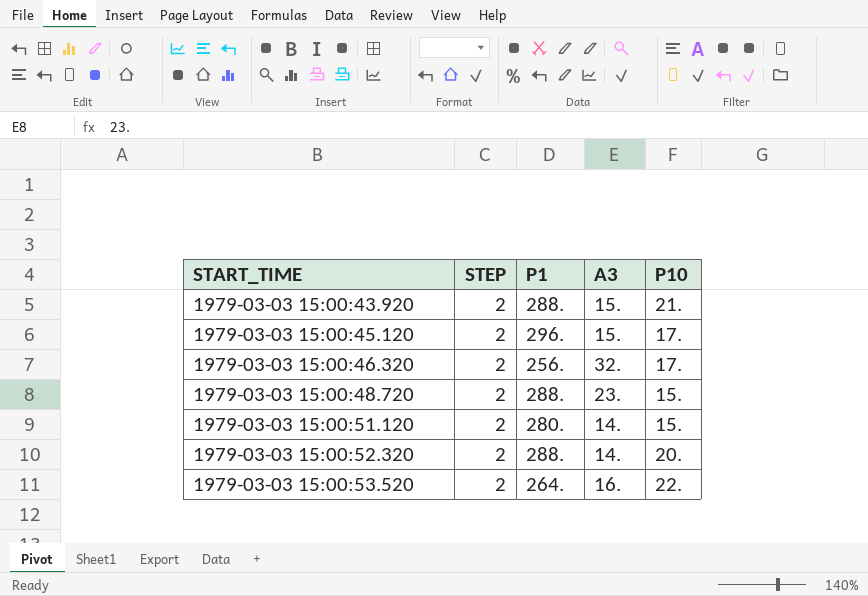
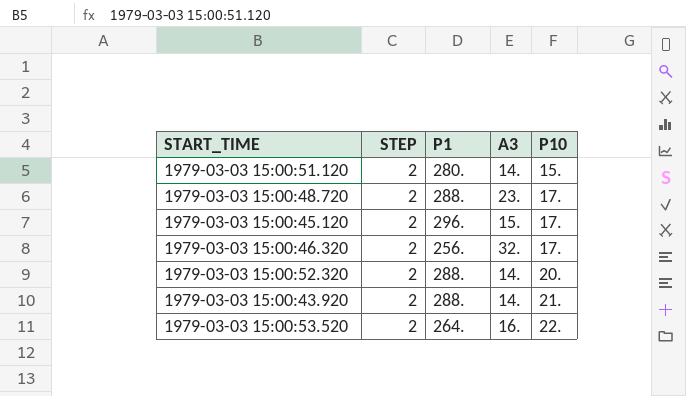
row order: START_TIME ascending -> P10 ascending
1979-03-03 15:00:48.720 | P10: 15. -> 17.
1979-03-03 15:00:43.920 | A3: 15. -> 14.

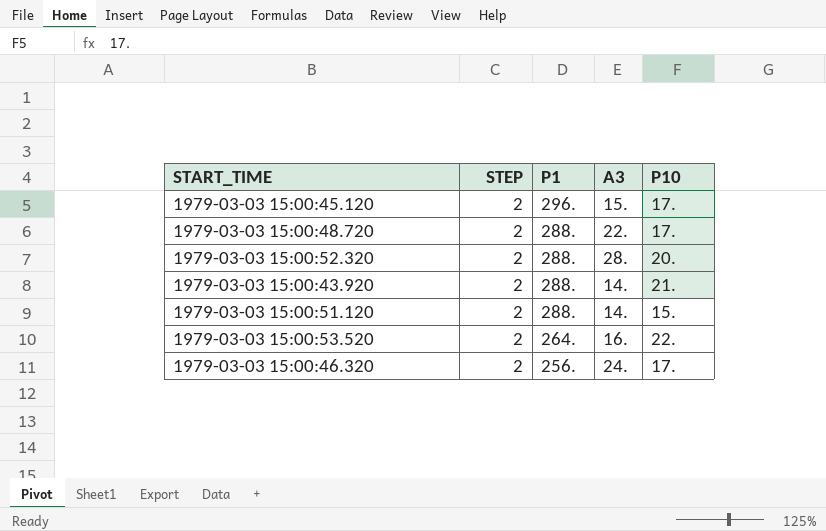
row order: P10 ascending -> P1 descending
1979-03-03 15:00:48.720 | A3: 23. -> 22.
1979-03-03 15:00:52.320 | A3: 14. -> 28.
1979-03-03 15:00:51.120 | P1: 280. -> 288.
1979-03-03 15:00:46.320 | A3: 32. -> 24.

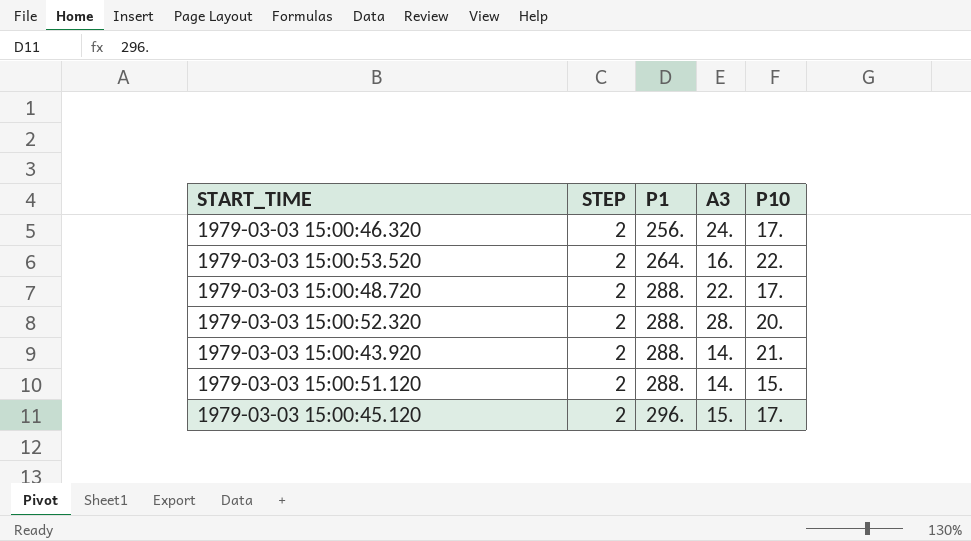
row order: P1 descending -> P1 ascending

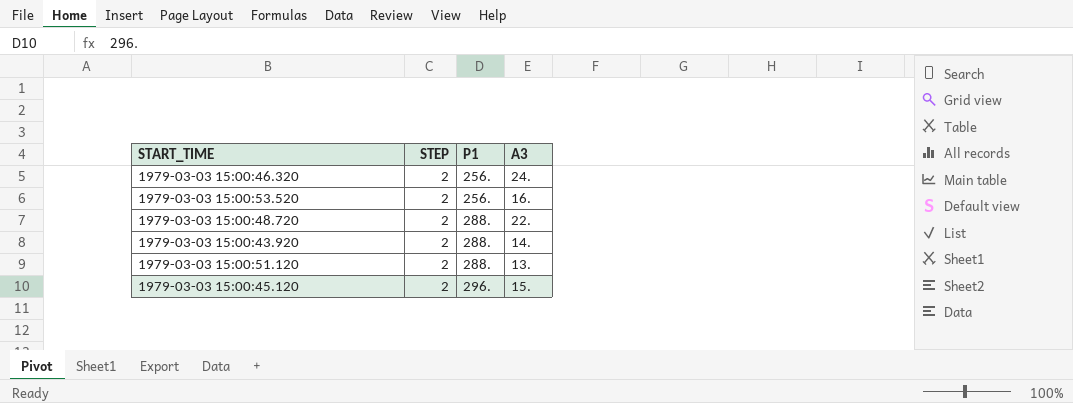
column P10 | position: 5 -> none
row 1979-03-03 15:00:52.320: 2 | 288. | 28. | 20. -> none
1979-03-03 15:00:53.520 | P1: 264. -> 256.
1979-03-03 15:00:51.120 | A3: 14. -> 13.

